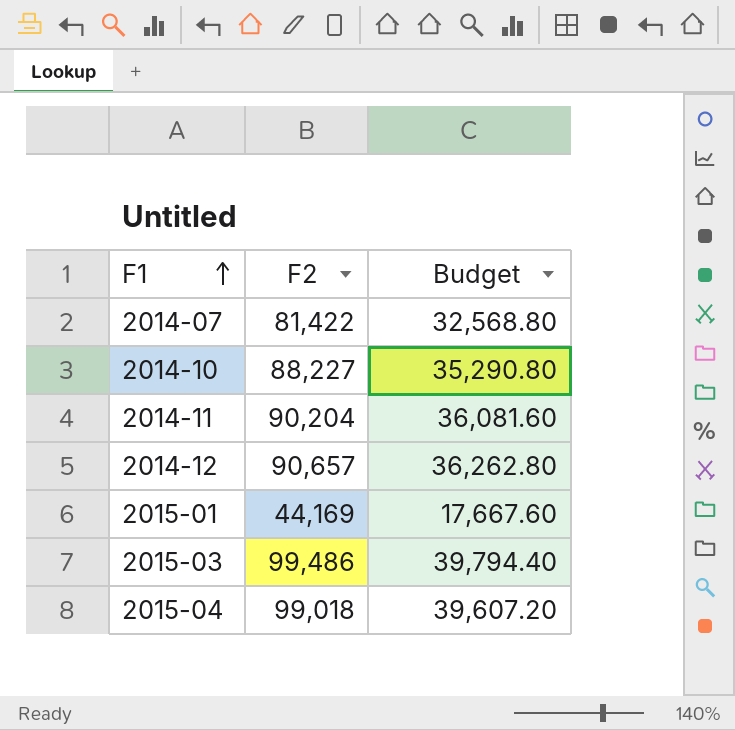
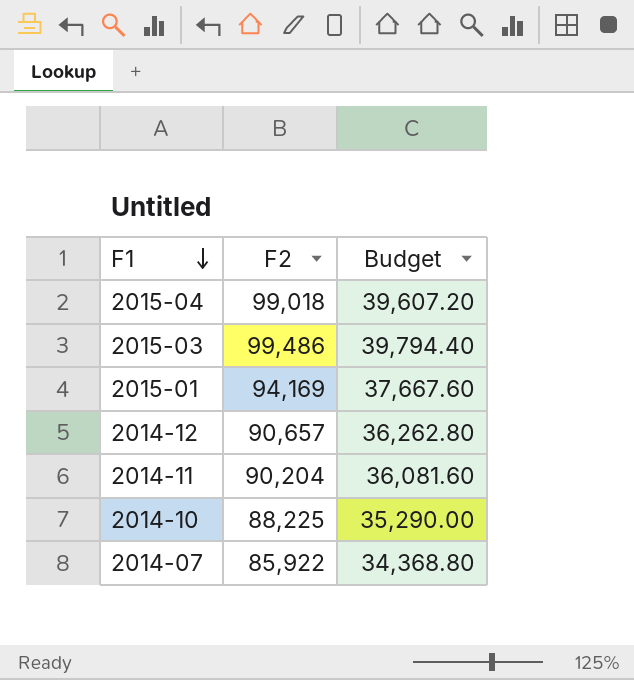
row order: F1 ascending -> F1 descending
2015-01 | F2: 44,169 -> 94,169
2015-01 | Budget: 17,667.60 -> 37,667.60
2014-10 | F2: 88,227 -> 88,225
2014-10 | Budget: 35,290.80 -> 35,290.00
2014-07 | F2: 81,422 -> 85,922
2014-07 | Budget: 32,568.80 -> 34,368.80

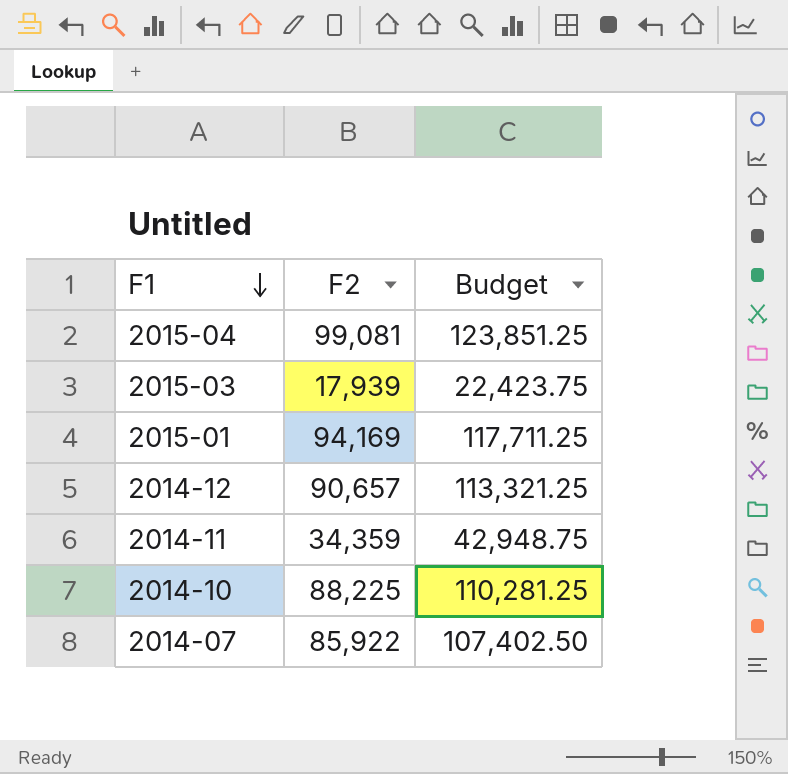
column Budget | formula: [F2] * 0.4 -> [F2] * 1.25
2015-04 | F2: 99,018 -> 99,081
2015-03 | F2: 99,486 -> 17,939
2014-11 | F2: 90,204 -> 34,359

